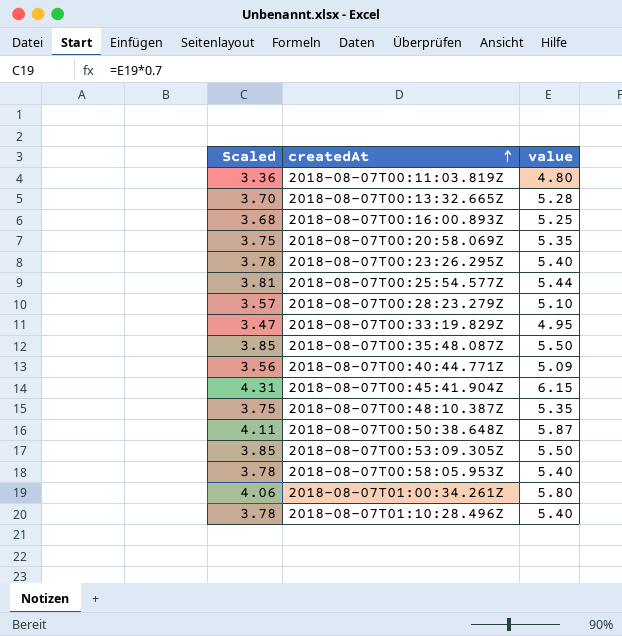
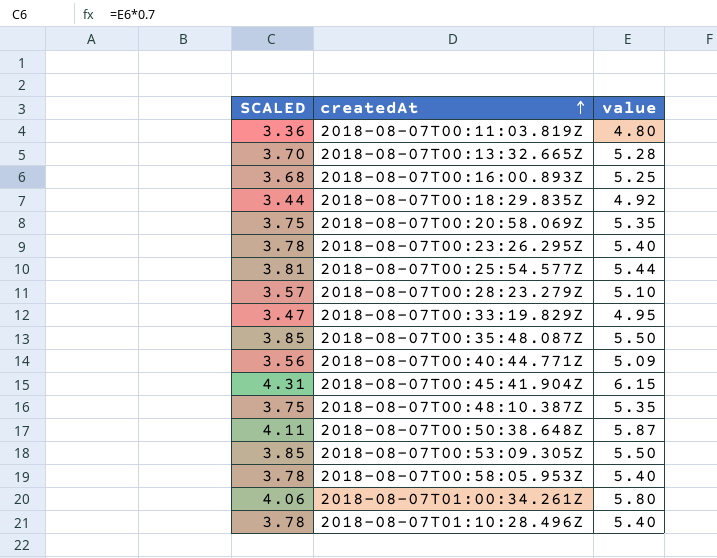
column name: Scaled -> SCALED
row 2018-08-07T00:18:29.835Z: none -> 3.44 | 4.92

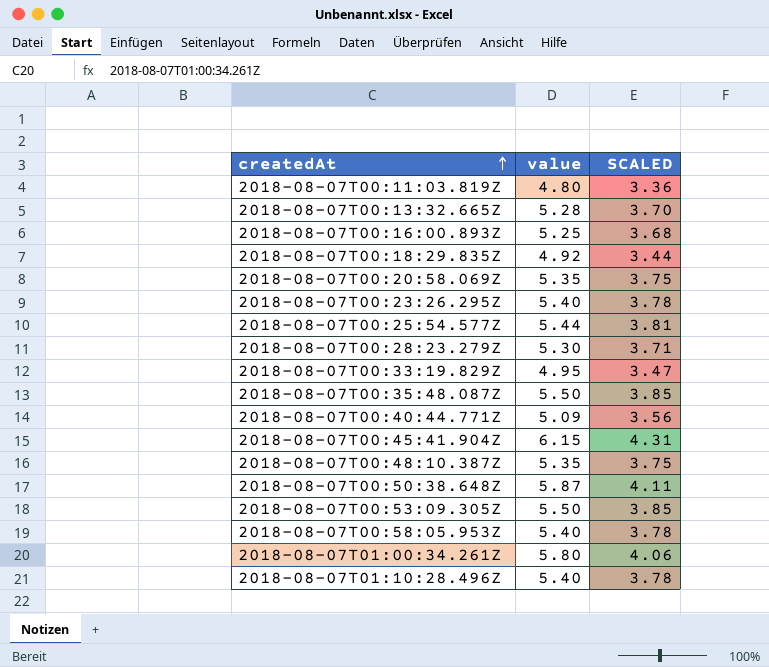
column SCALED | position: 1 -> 3
2018-08-07T00:28:23.279Z | value: 5.10 -> 5.30
2018-08-07T00:28:23.279Z | SCALED: 3.57 -> 3.71

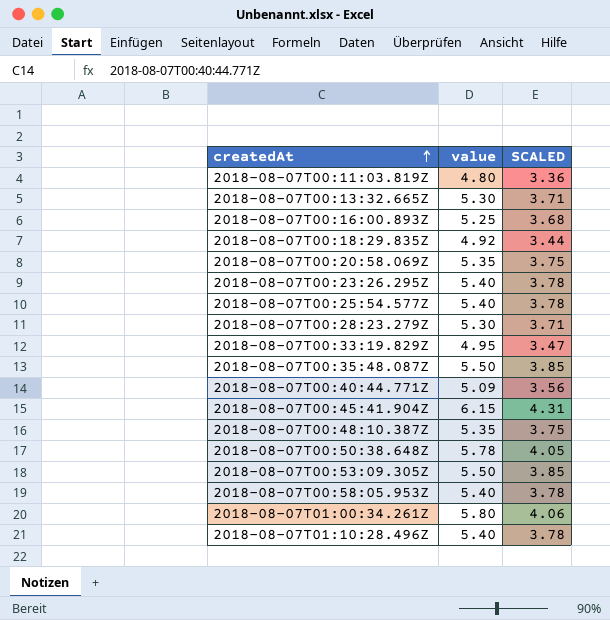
2018-08-07T00:13:32.665Z | value: 5.28 -> 5.30
2018-08-07T00:13:32.665Z | SCALED: 3.70 -> 3.71
2018-08-07T00:25:54.577Z | value: 5.44 -> 5.40
2018-08-07T00:25:54.577Z | SCALED: 3.81 -> 3.78
2018-08-07T00:50:38.648Z | value: 5.87 -> 5.78
2018-08-07T00:50:38.648Z | SCALED: 4.11 -> 4.05

